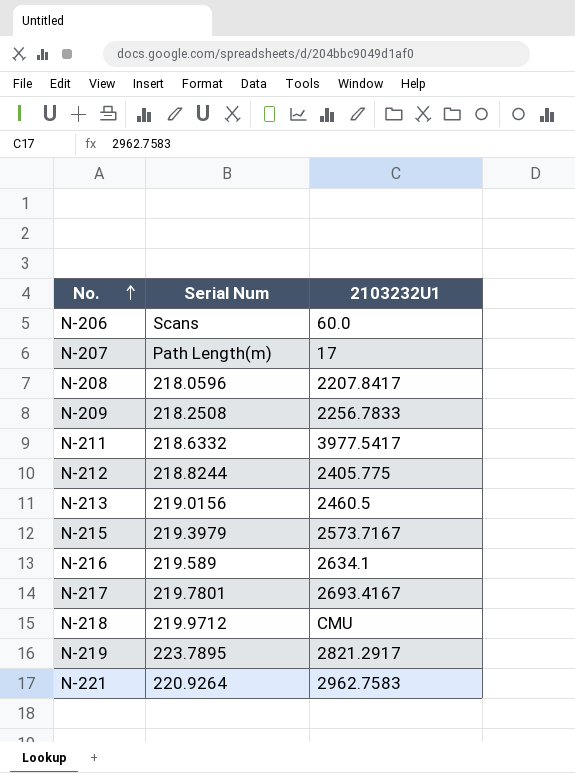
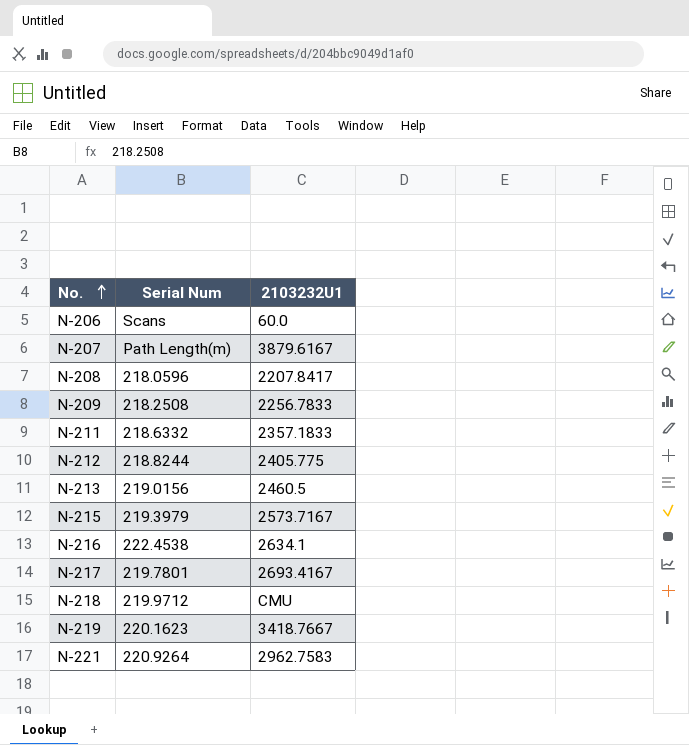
N-207 | 2103232U1: 17 -> 3879.6167
N-211 | 2103232U1: 3977.5417 -> 2357.1833
N-216 | Serial Num: 219.589 -> 222.4538
N-219 | Serial Num: 223.7895 -> 220.1623
N-219 | 2103232U1: 2821.2917 -> 3418.7667

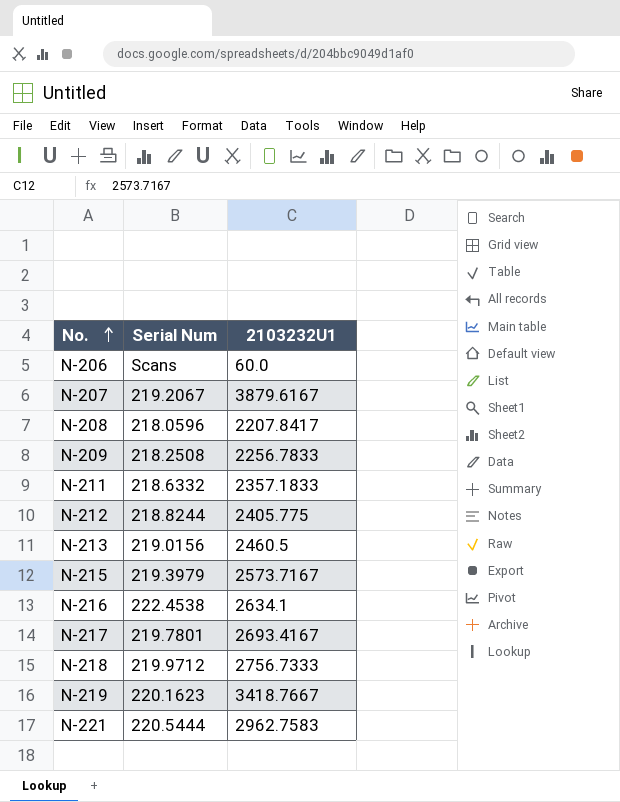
N-207 | Serial Num: Path Length(m) -> 219.2067
N-218 | 2103232U1: CMU -> 2756.7333
N-221 | Serial Num: 220.9264 -> 220.5444

